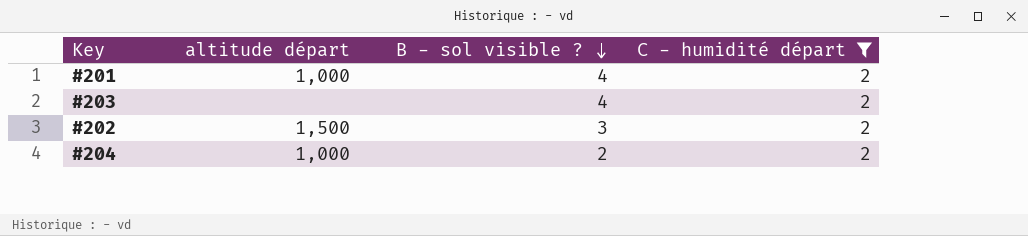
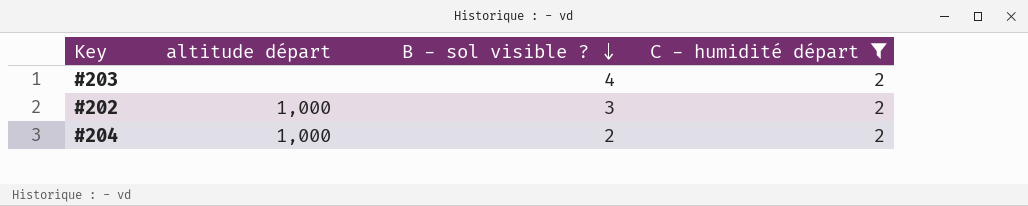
row #201: 1,000 | 4 | 2 -> none
#202 | altitude départ: 1,500 -> 1,000

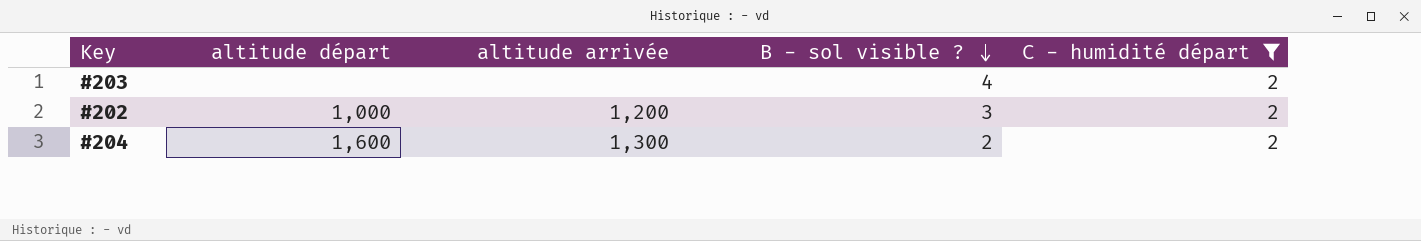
column altitude arrivée | position: none -> 3
#204 | altitude départ: 1,000 -> 1,600

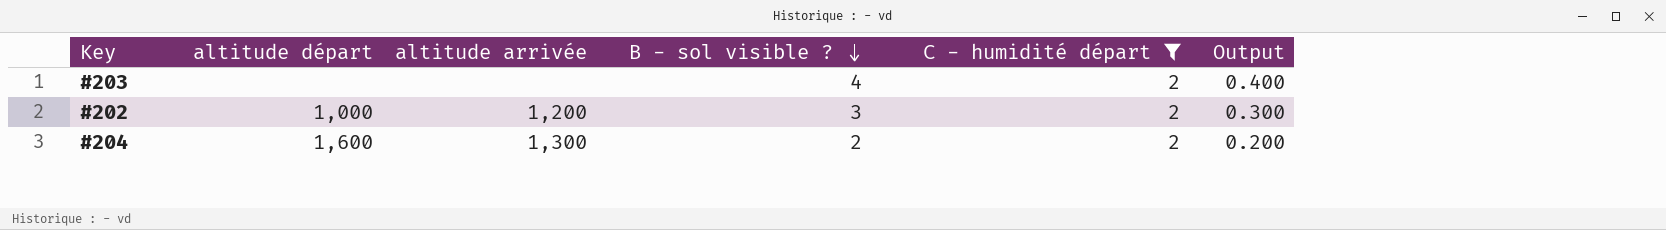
column Output | formula: none -> [B - sol visible ?] * 0.1

